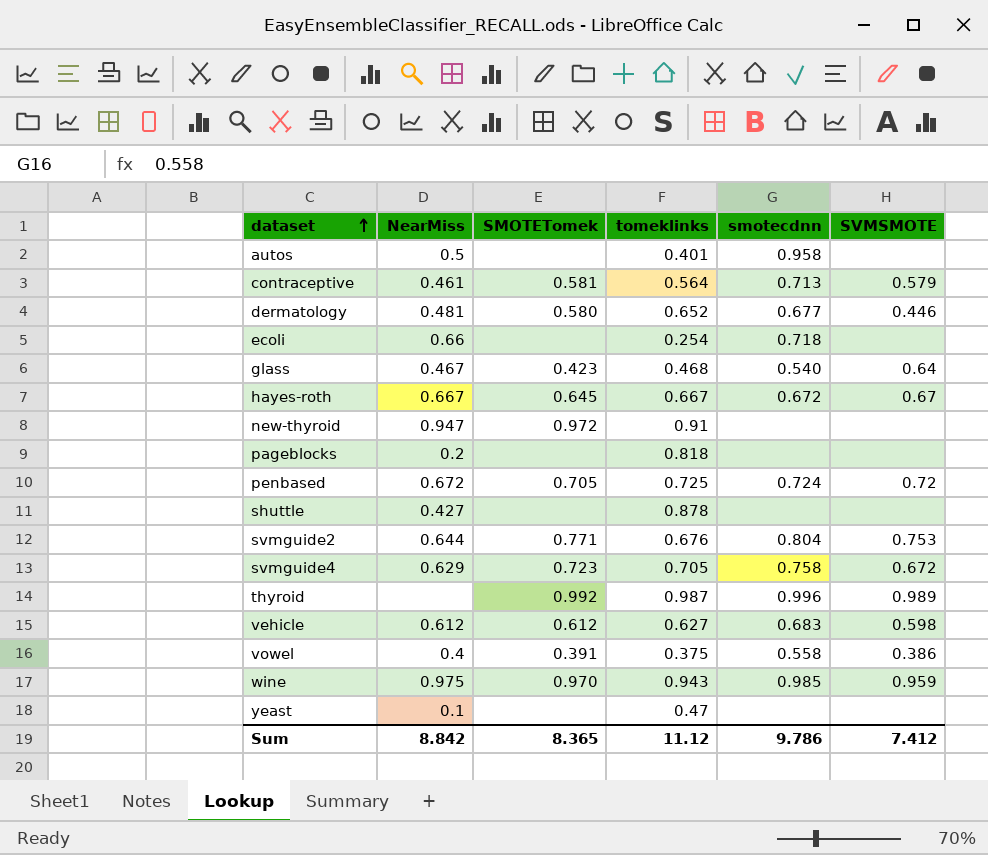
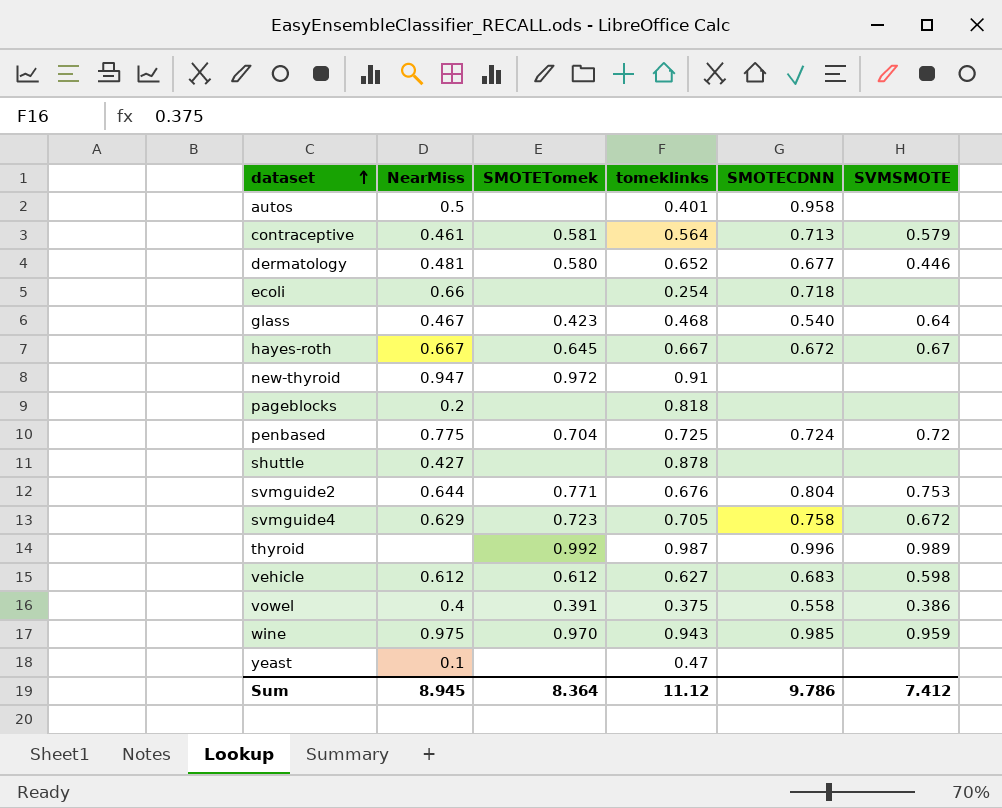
column name: smotecdnn -> SMOTECDNN
penbased | NearMiss: 0.672 -> 0.775
penbased | SMOTETomek: 0.705 -> 0.704
Sum | NearMiss: 8.842 -> 8.945
Sum | SMOTETomek: 8.365 -> 8.364

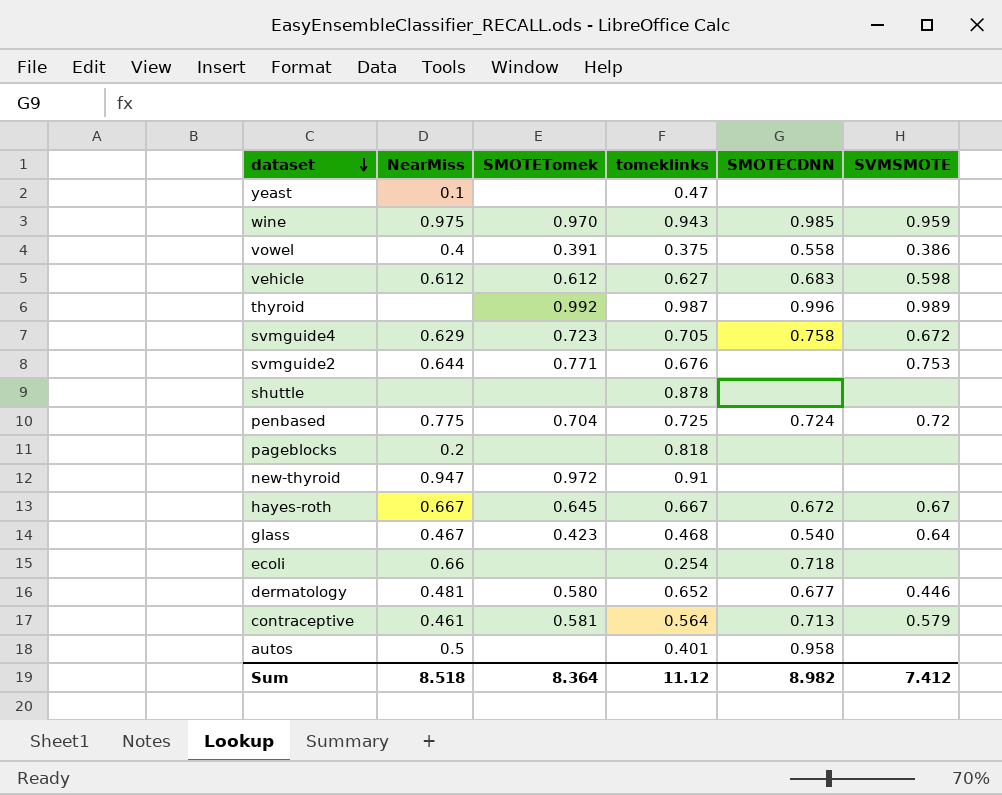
row order: dataset ascending -> dataset descending
svmguide2 | SMOTECDNN: 0.804 -> none
shuttle | NearMiss: 0.427 -> none
Sum | NearMiss: 8.945 -> 8.518
Sum | SMOTECDNN: 9.786 -> 8.982

